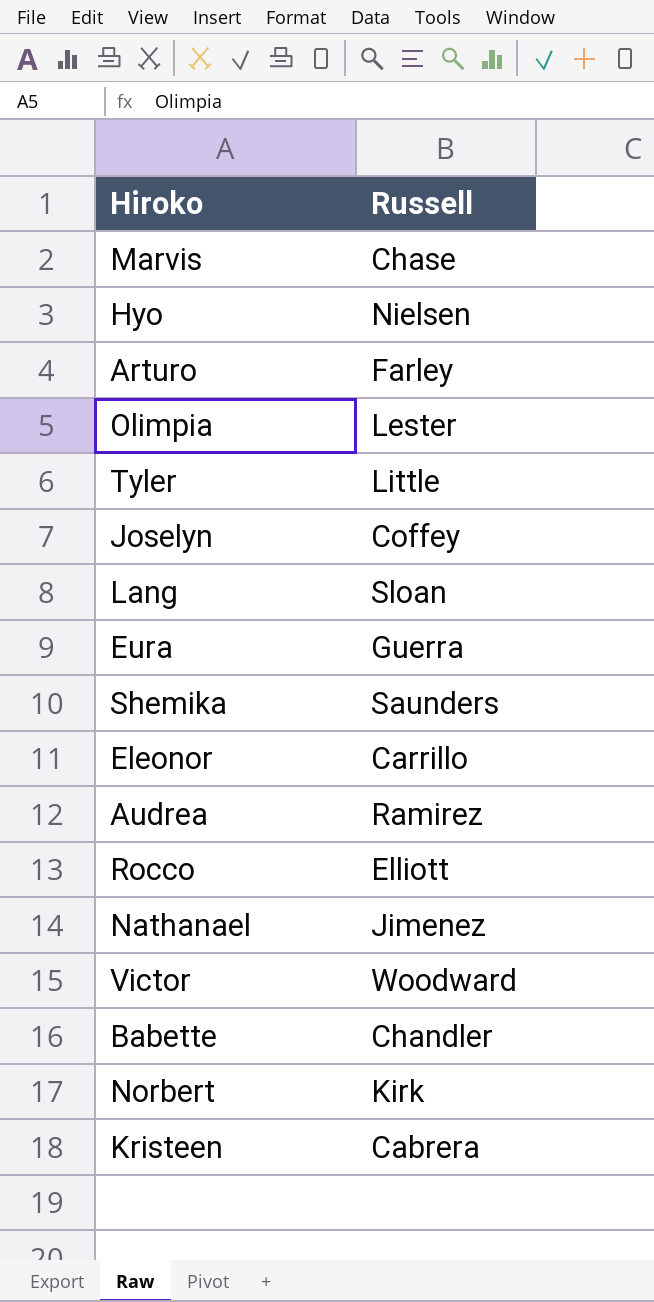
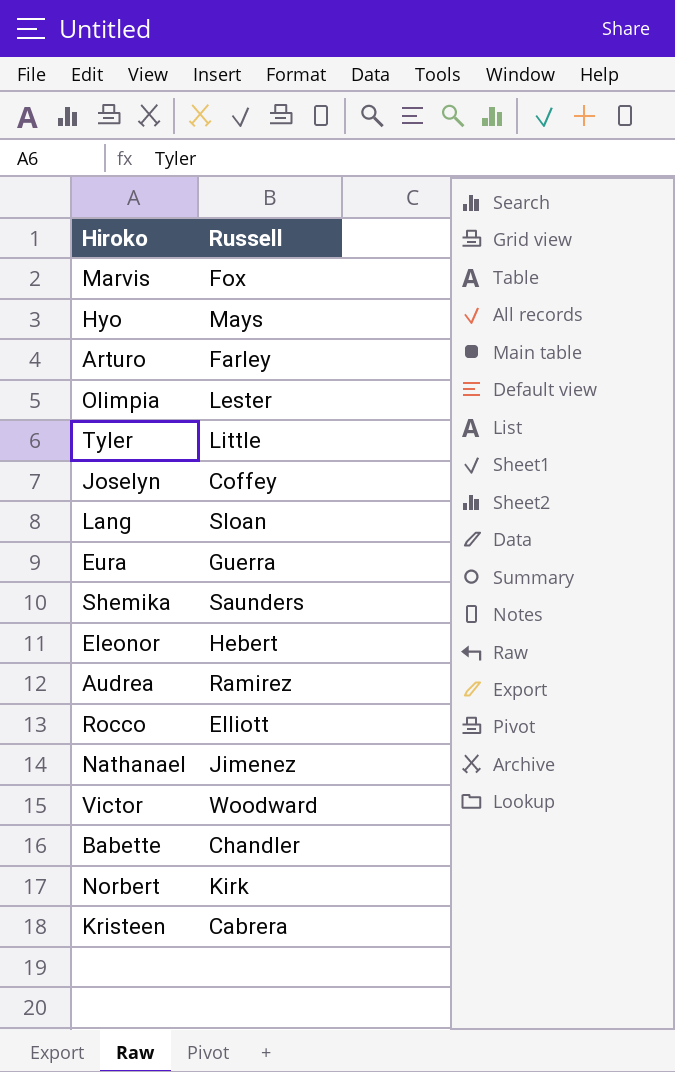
Marvis | Russell: Chase -> Fox
Hyo | Russell: Nielsen -> Mays
Eleonor | Russell: Carrillo -> Hebert

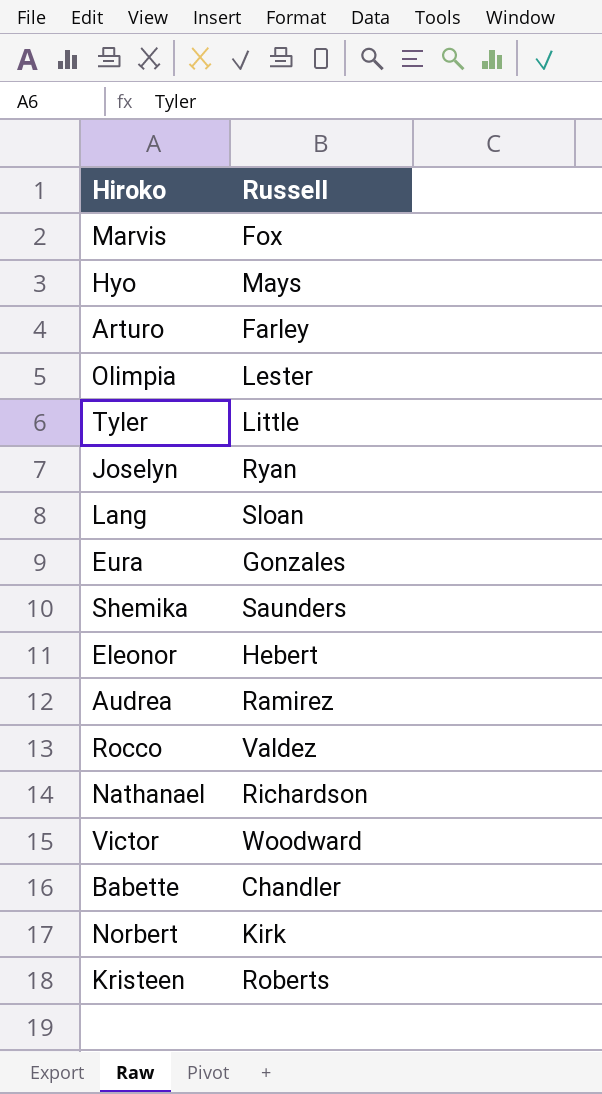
Joselyn | Russell: Coffey -> Ryan
Eura | Russell: Guerra -> Gonzales
Rocco | Russell: Elliott -> Valdez
Nathanael | Russell: Jimenez -> Richardson
Kristeen | Russell: Cabrera -> Roberts

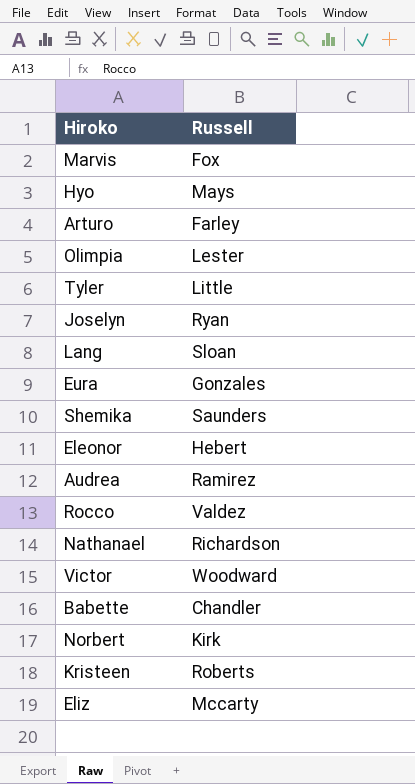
row Eliz: none -> Mccarty

